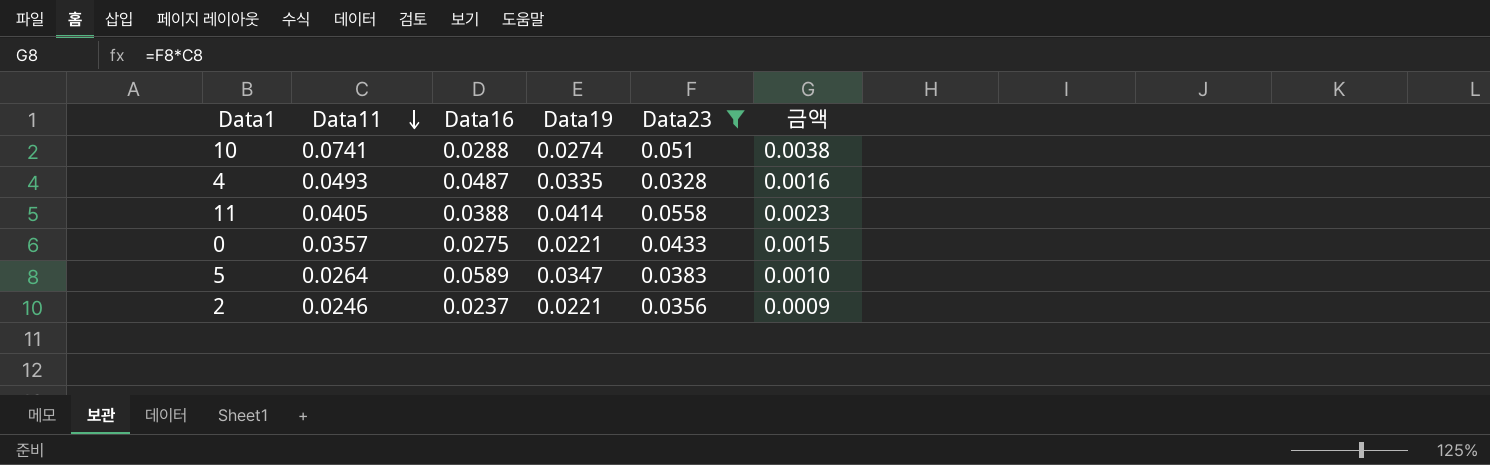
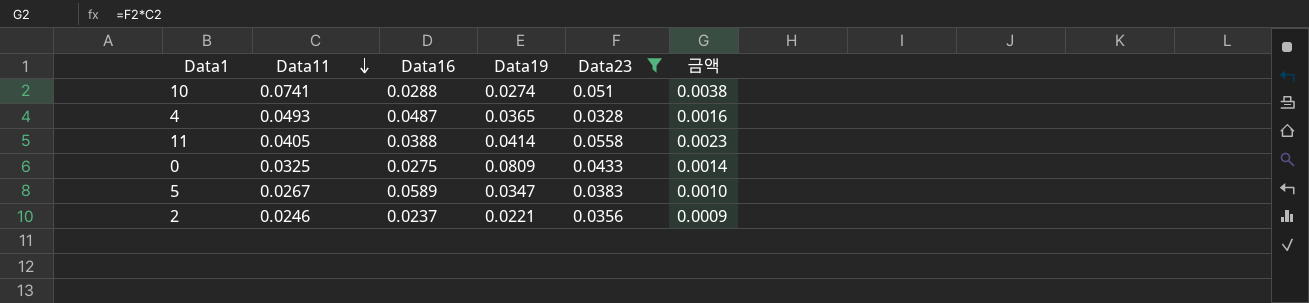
4 | Data19: 0.0335 -> 0.0365
0 | Data11: 0.0357 -> 0.0325
0 | Data19: 0.0221 -> 0.0809
0 | 금액: 0.0015 -> 0.0014
5 | Data11: 0.0264 -> 0.0267

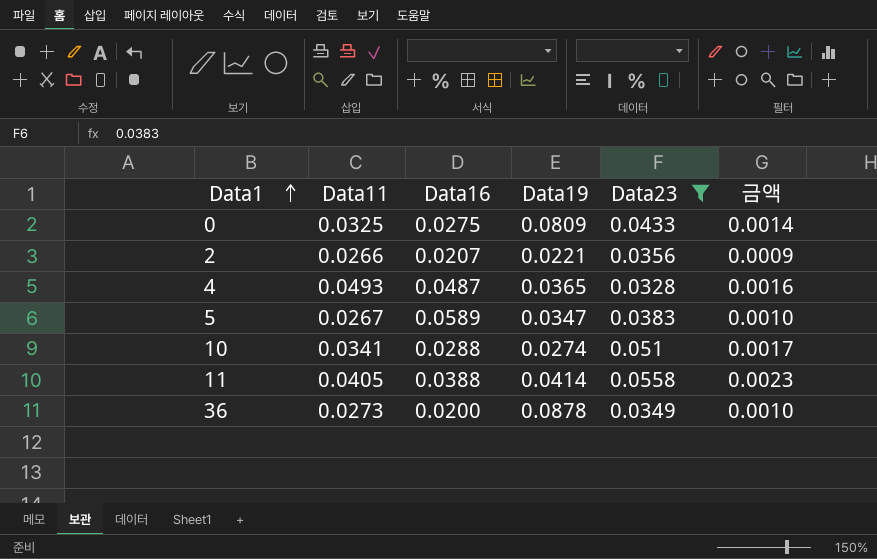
row order: Data11 descending -> Data1 ascending
2 | Data11: 0.0246 -> 0.0266
2 | Data16: 0.0237 -> 0.0207
10 | Data11: 0.0741 -> 0.0341
10 | 금액: 0.0038 -> 0.0017
row 36: none -> 0.0273 | 0.0200 | 0.0878 | 0.0349 | 0.0010

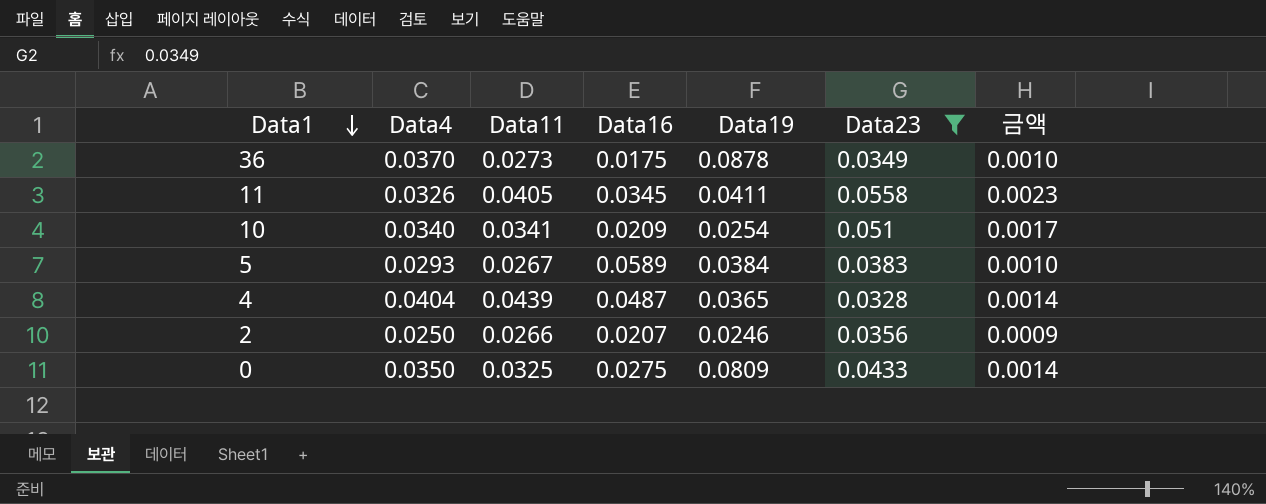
row order: Data1 ascending -> Data1 descending
column Data4 | position: none -> 2
36 | Data16: 0.0200 -> 0.0175
11 | Data16: 0.0388 -> 0.0345
11 | Data19: 0.0414 -> 0.0411
10 | Data16: 0.0288 -> 0.0209
10 | Data19: 0.0274 -> 0.0254
5 | Data19: 0.0347 -> 0.0384
4 | Data11: 0.0493 -> 0.0439
4 | 금액: 0.0016 -> 0.0014
2 | Data19: 0.0221 -> 0.0246

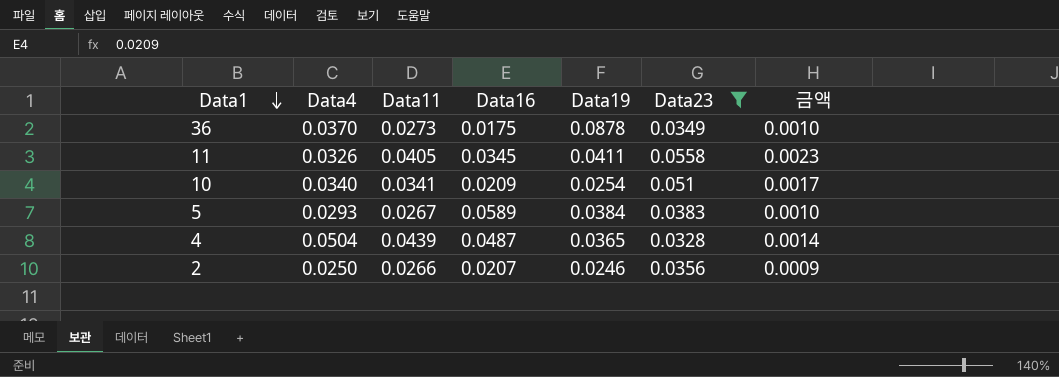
row 0: 0.0350 | 0.0325 | 0.0275 | 0.0809 | 0.0433 | 0.0014 -> none
4 | Data4: 0.0404 -> 0.0504

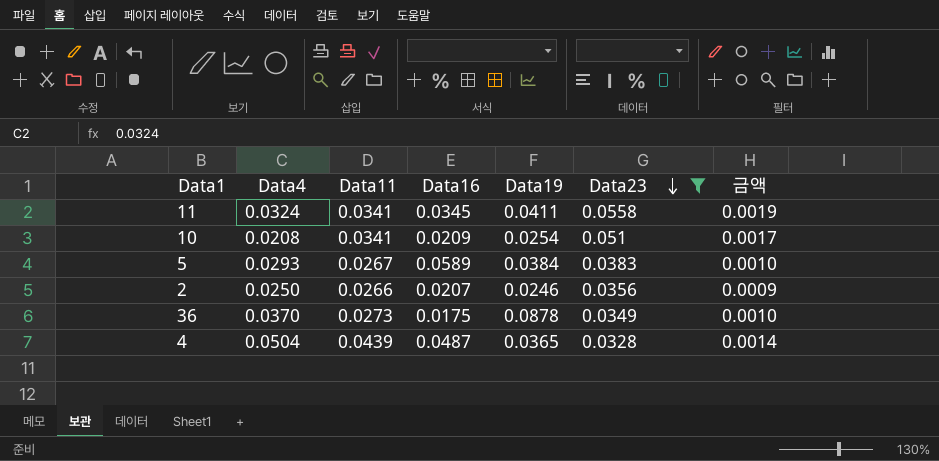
row order: Data1 descending -> Data23 descending
11 | Data4: 0.0326 -> 0.0324
11 | Data11: 0.0405 -> 0.0341
11 | 금액: 0.0023 -> 0.0019
10 | Data4: 0.0340 -> 0.0208

